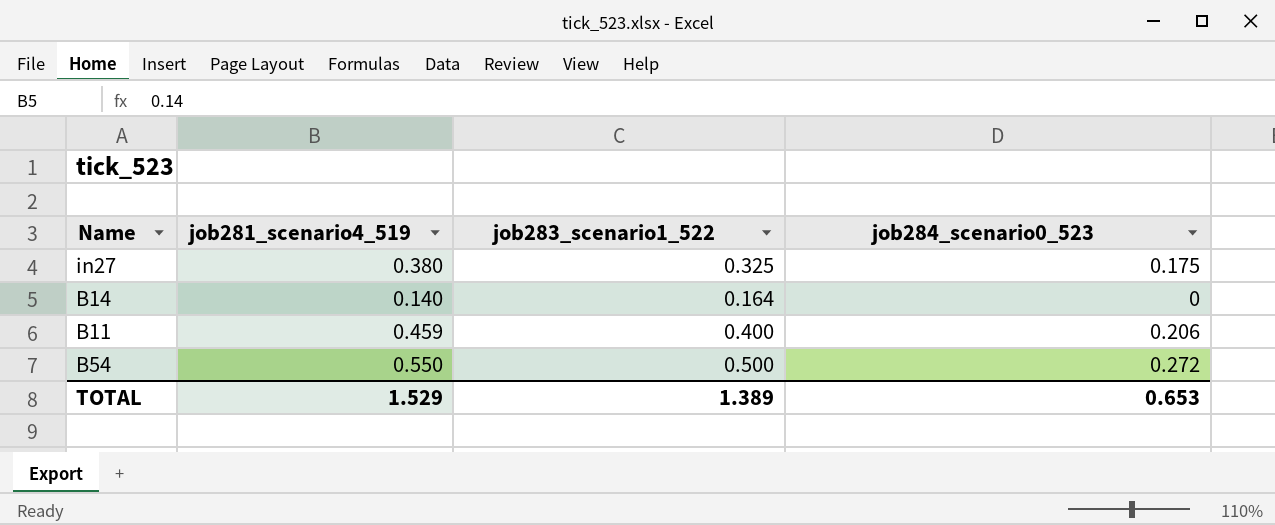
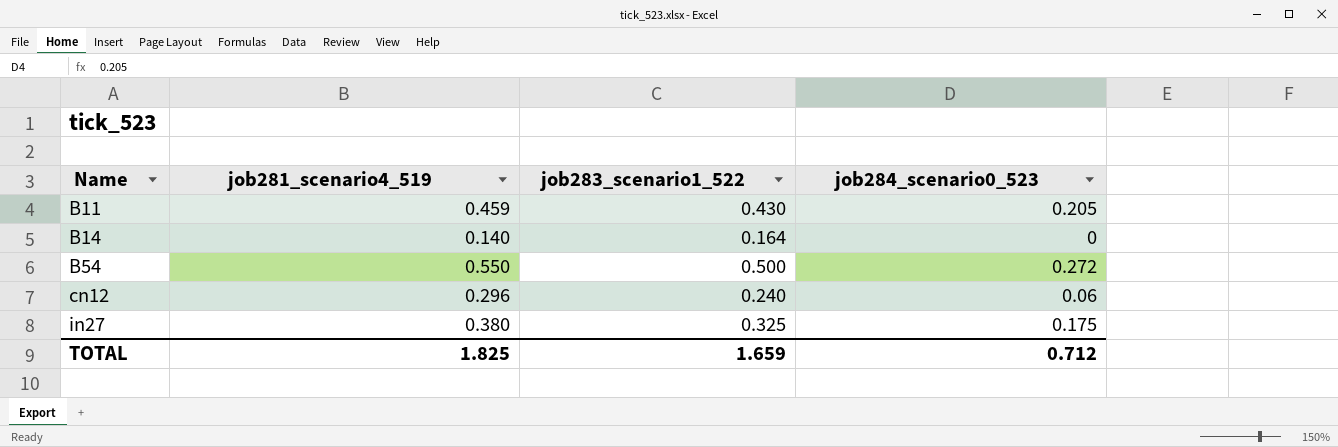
row order: none -> Name ascending
B11 | job283_scenario1_522: 0.400 -> 0.430
B11 | job284_scenario0_523: 0.206 -> 0.205
row cn12: none -> 0.296 | 0.240 | 0.06
TOTAL | job281_scenario4_519: 1.529 -> 1.825
TOTAL | job283_scenario1_522: 1.389 -> 1.659
TOTAL | job284_scenario0_523: 0.653 -> 0.712

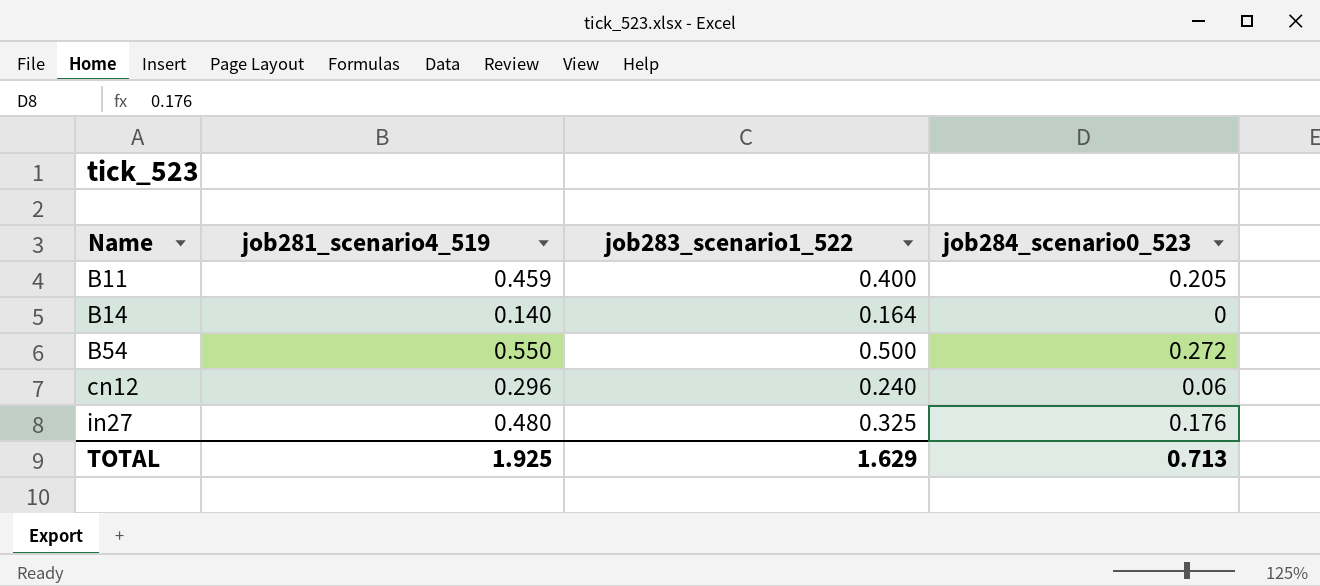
B11 | job283_scenario1_522: 0.430 -> 0.400
in27 | job281_scenario4_519: 0.380 -> 0.480
in27 | job284_scenario0_523: 0.175 -> 0.176
TOTAL | job281_scenario4_519: 1.825 -> 1.925
TOTAL | job283_scenario1_522: 1.659 -> 1.629
TOTAL | job284_scenario0_523: 0.712 -> 0.713

